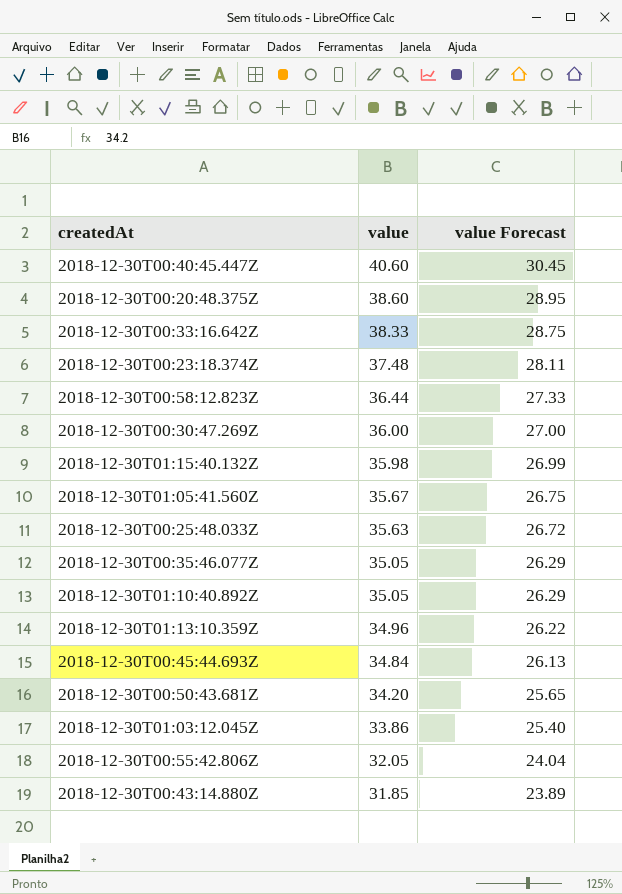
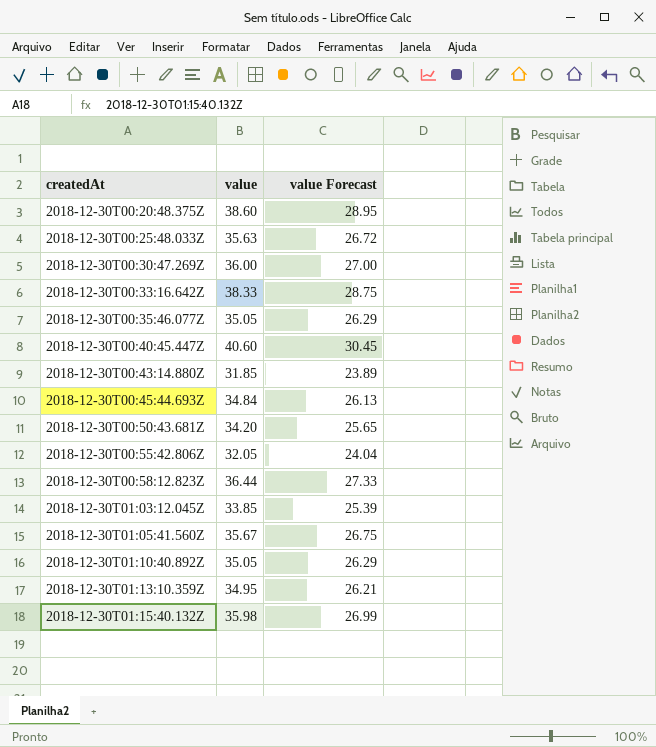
row order: value descending -> createdAt ascending
row 2018-12-30T00:23:18.374Z: 37.48 | 28.11 -> none
2018-12-30T01:03:12.045Z | value: 33.86 -> 33.85
2018-12-30T01:03:12.045Z | value Forecast: 25.40 -> 25.39
2018-12-30T01:13:10.359Z | value: 34.96 -> 34.95
2018-12-30T01:13:10.359Z | value Forecast: 26.22 -> 26.21

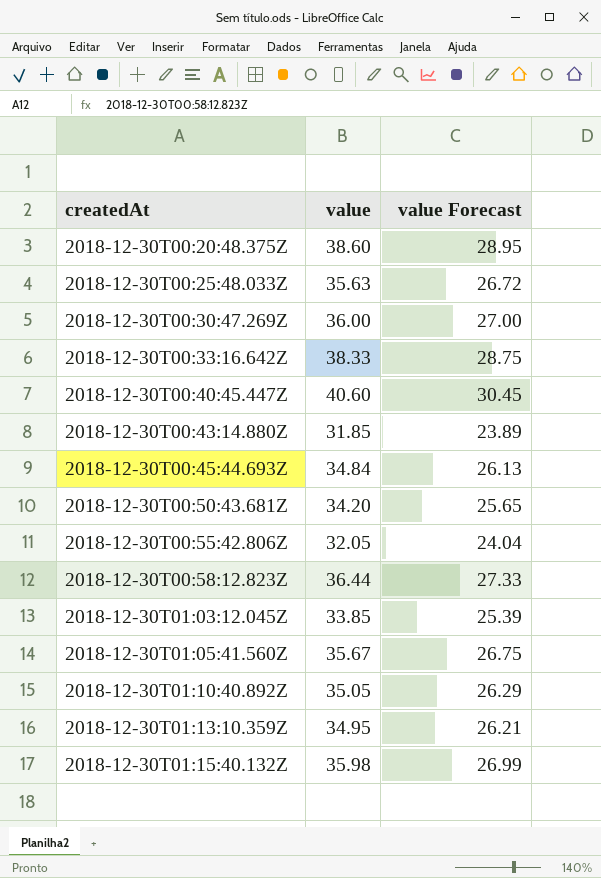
row 2018-12-30T00:35:46.077Z: 35.05 | 26.29 -> none

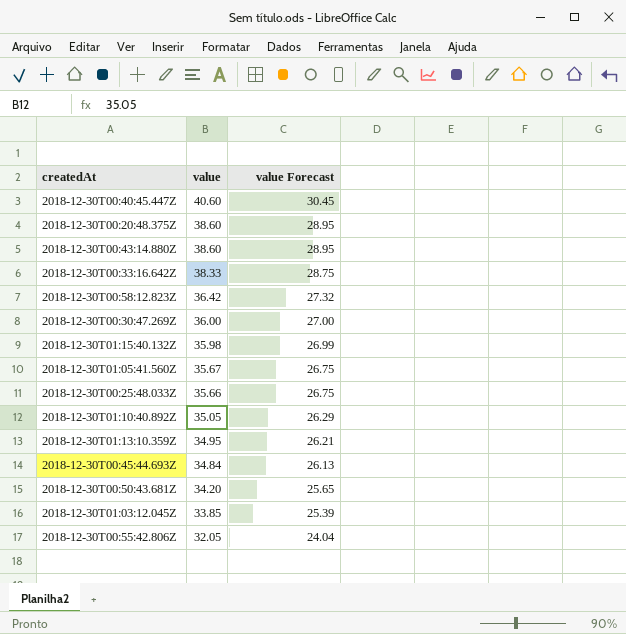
row order: createdAt ascending -> value descending
2018-12-30T00:43:14.880Z | value: 31.85 -> 38.60
2018-12-30T00:43:14.880Z | value Forecast: 23.89 -> 28.95
2018-12-30T00:58:12.823Z | value: 36.44 -> 36.42
2018-12-30T00:58:12.823Z | value Forecast: 27.33 -> 27.32
2018-12-30T00:25:48.033Z | value: 35.63 -> 35.66
2018-12-30T00:25:48.033Z | value Forecast: 26.72 -> 26.75

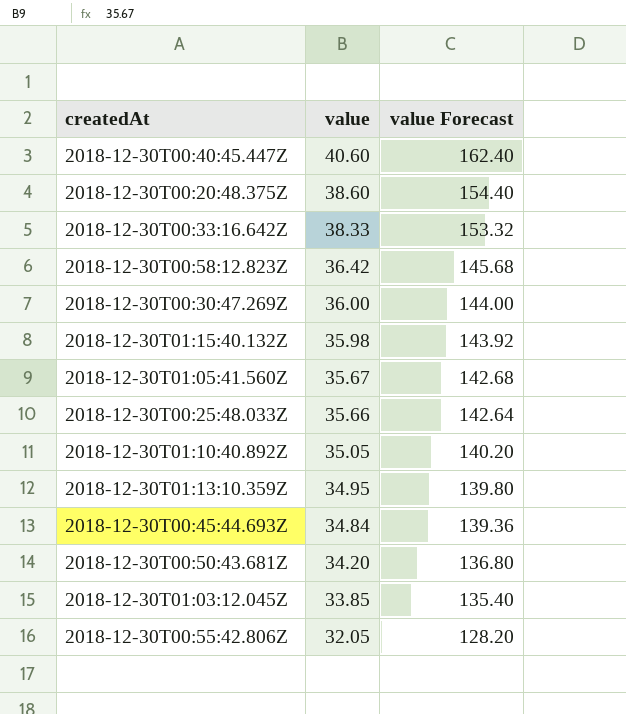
column value Forecast | formula: [value] * 0.75 -> [value] * 4
row 2018-12-30T00:43:14.880Z: 38.60 | 28.95 -> none

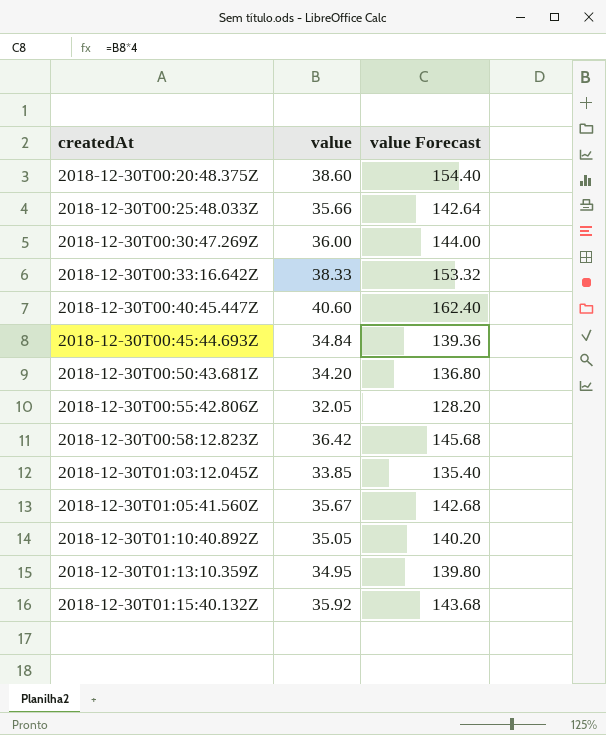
row order: value descending -> createdAt ascending
2018-12-30T01:15:40.132Z | value: 35.98 -> 35.92
2018-12-30T01:15:40.132Z | value Forecast: 143.92 -> 143.68

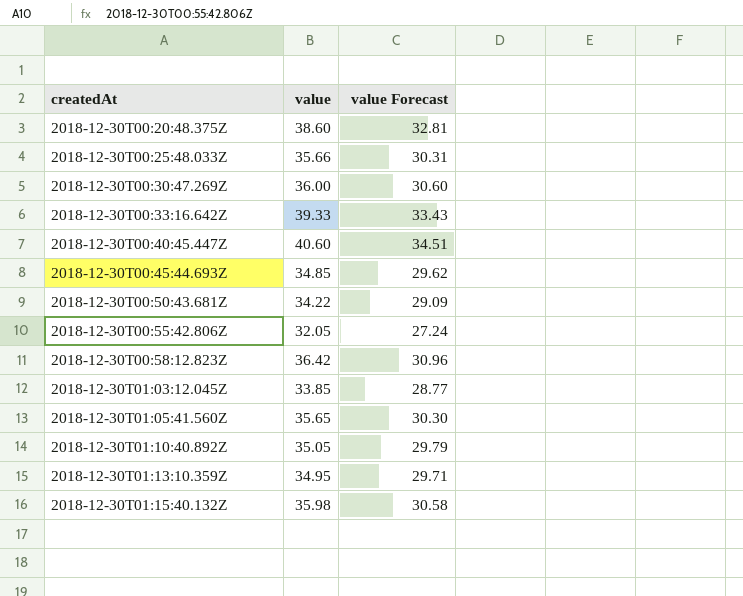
column value Forecast | formula: [value] * 4 -> [value] * 0.85
2018-12-30T00:33:16.642Z | value: 38.33 -> 39.33
2018-12-30T00:45:44.693Z | value: 34.84 -> 34.85
2018-12-30T00:50:43.681Z | value: 34.20 -> 34.22
2018-12-30T01:05:41.560Z | value: 35.67 -> 35.65
2018-12-30T01:15:40.132Z | value: 35.92 -> 35.98

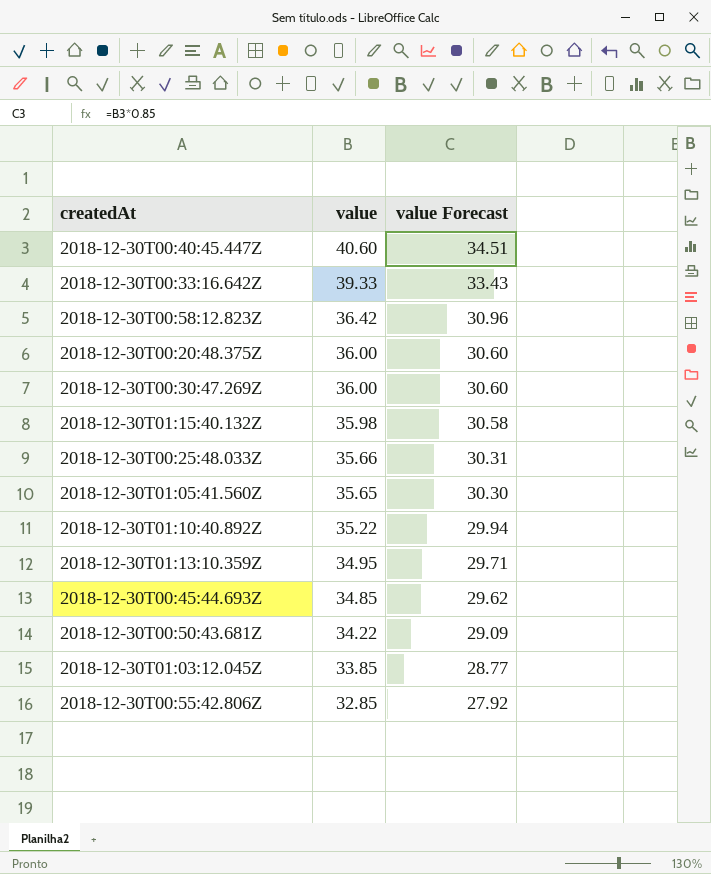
row order: createdAt ascending -> value descending
2018-12-30T00:20:48.375Z | value: 38.60 -> 36.00
2018-12-30T00:20:48.375Z | value Forecast: 32.81 -> 30.60
2018-12-30T01:10:40.892Z | value: 35.05 -> 35.22
2018-12-30T01:10:40.892Z | value Forecast: 29.79 -> 29.94
2018-12-30T00:55:42.806Z | value: 32.05 -> 32.85
2018-12-30T00:55:42.806Z | value Forecast: 27.24 -> 27.92

